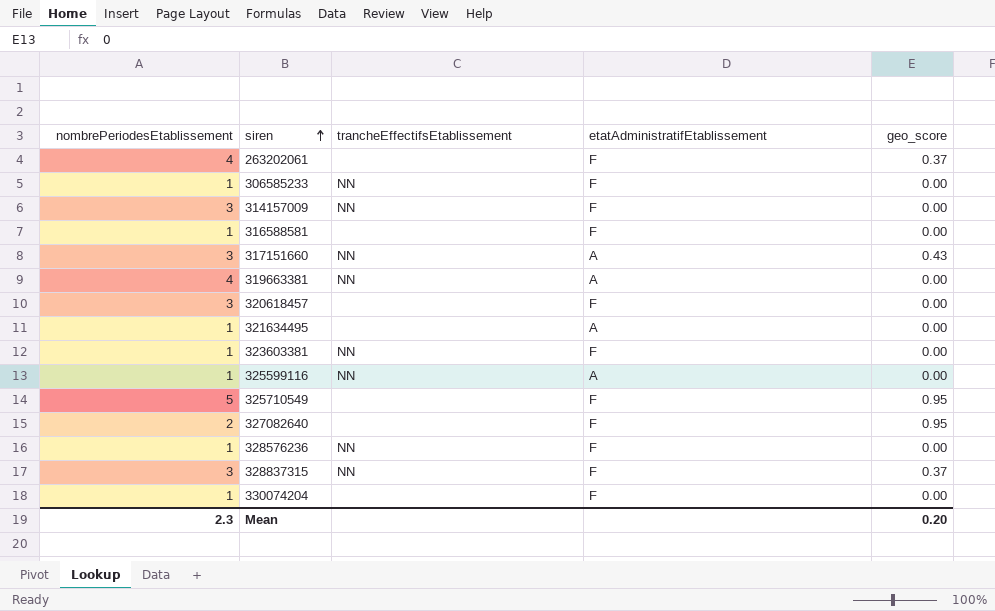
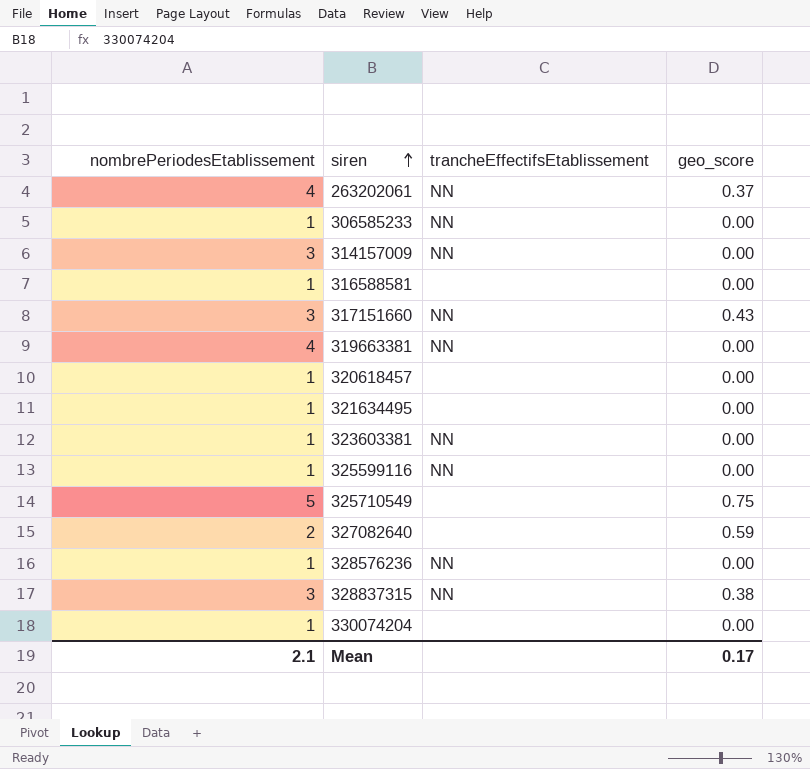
column etatAdministratifEtablissement | position: 4 -> none
263202061 | trancheEffectifsEtablissement: none -> NN
320618457 | nombrePeriodesEtablissement: 3 -> 1
325710549 | geo_score: 0.95 -> 0.75
327082640 | geo_score: 0.95 -> 0.59
328837315 | geo_score: 0.37 -> 0.38
Mean | nombrePeriodesEtablissement: 2.3 -> 2.1
Mean | geo_score: 0.20 -> 0.17

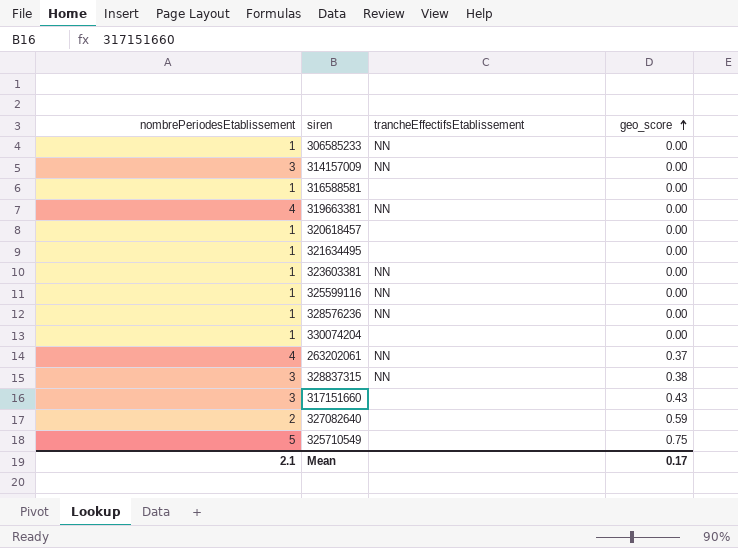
row order: siren ascending -> geo_score ascending
317151660 | trancheEffectifsEtablissement: NN -> none

